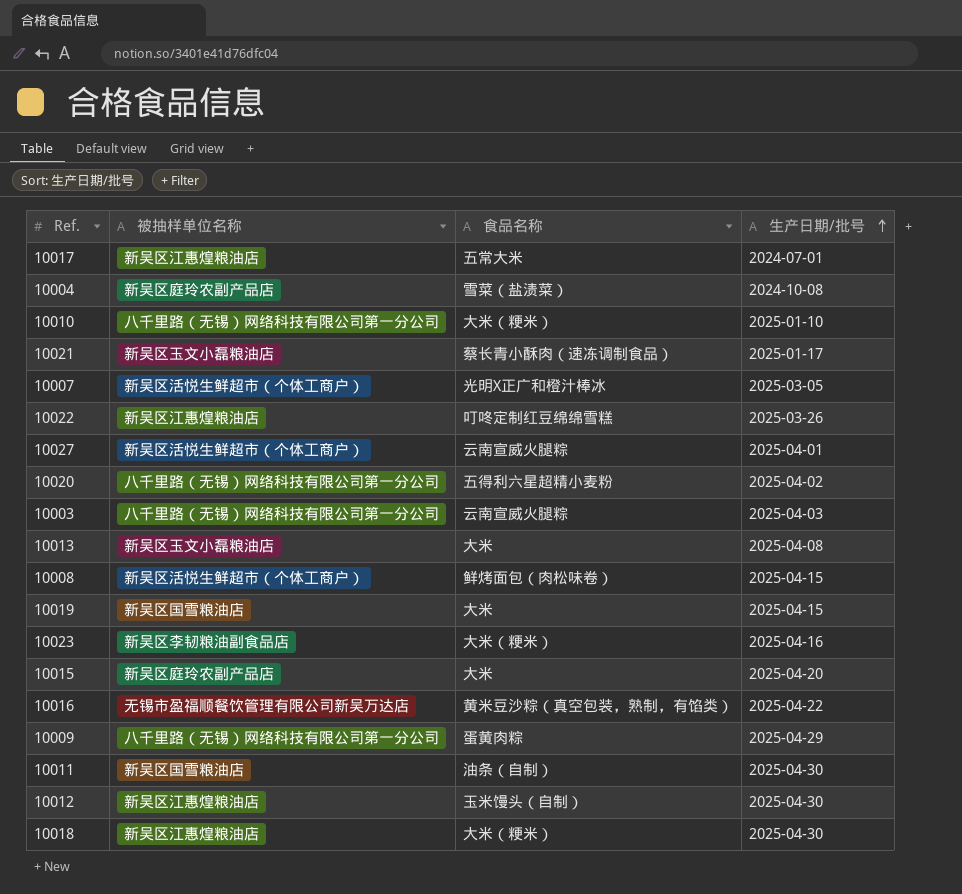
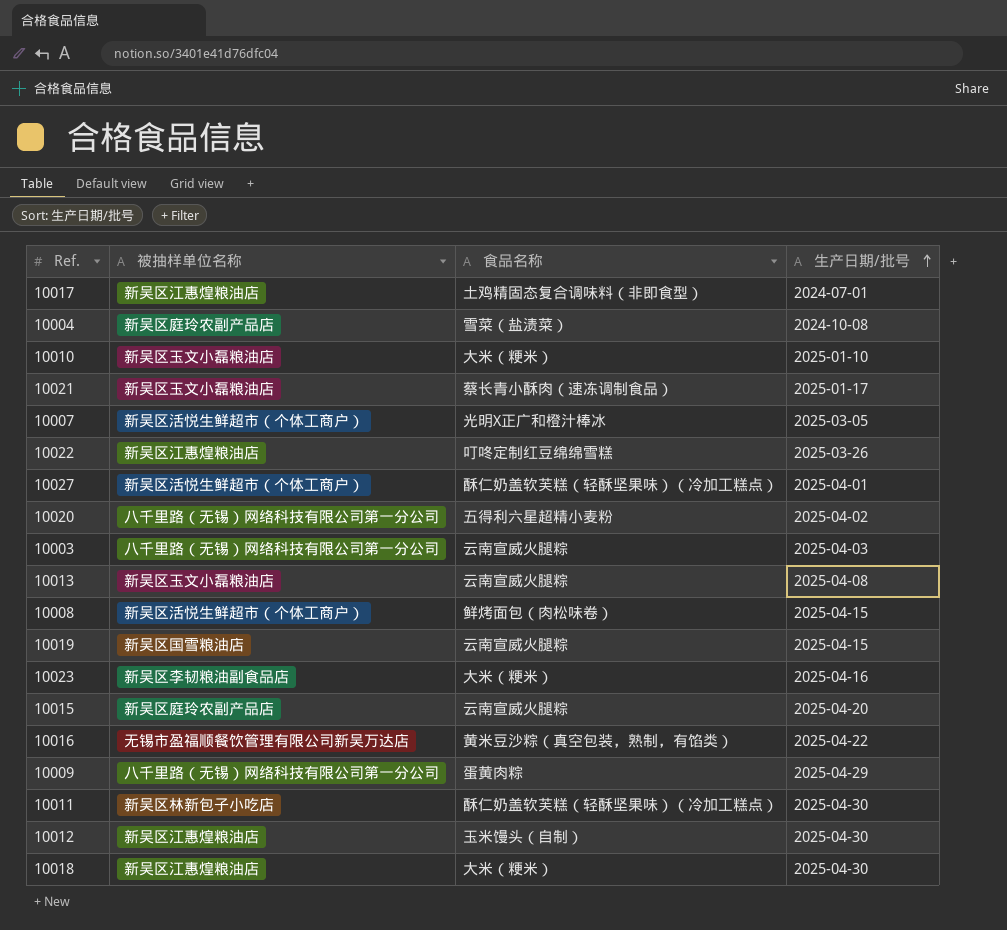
10017 | 食品名称: 五常大米 -> 土鸡精固态复合调味料（非即食型）
10010 | 被抽样单位名称: 八千里路（无锡）网络科技有限公司第一分公司 -> 新吴区玉文小磊粮油店
10027 | 食品名称: 云南宣威火腿粽 -> 酥仁奶盖软芙糕（轻酥坚果味）（冷加工糕点）
10013 | 食品名称: 大米 -> 云南宣威火腿粽
10019 | 食品名称: 大米 -> 云南宣威火腿粽
10015 | 食品名称: 大米 -> 云南宣威火腿粽
10011 | 被抽样单位名称: 新吴区国雪粮油店 -> 新吴区林新包子小吃店
10011 | 食品名称: 油条（自制） -> 酥仁奶盖软芙糕（轻酥坚果味）（冷加工糕点）

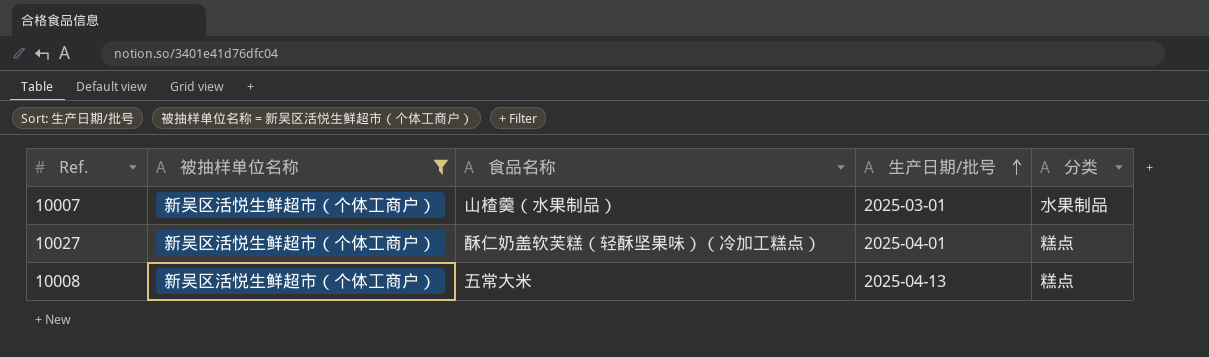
filter: none -> 被抽样单位名称 = 新吴区活悦生鲜超市（个体工商户）
column 分类 | position: none -> 5
10007 | 食品名称: 光明X正广和橙汁棒冰 -> 山楂羹（水果制品）
10007 | 生产日期/批号: 2025-03-05 -> 2025-03-01
10008 | 食品名称: 鲜烤面包（肉松味卷） -> 五常大米
10008 | 生产日期/批号: 2025-04-15 -> 2025-04-13

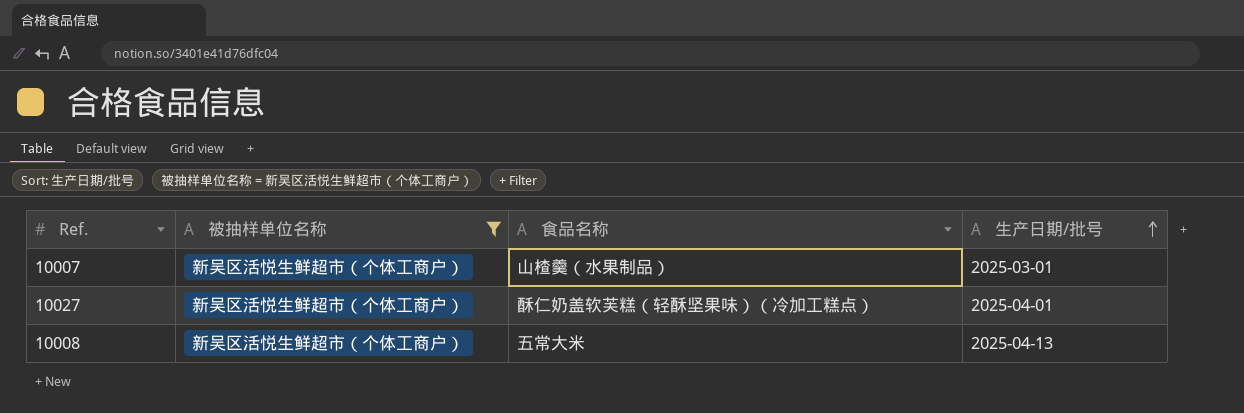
column 分类 | position: 5 -> none

